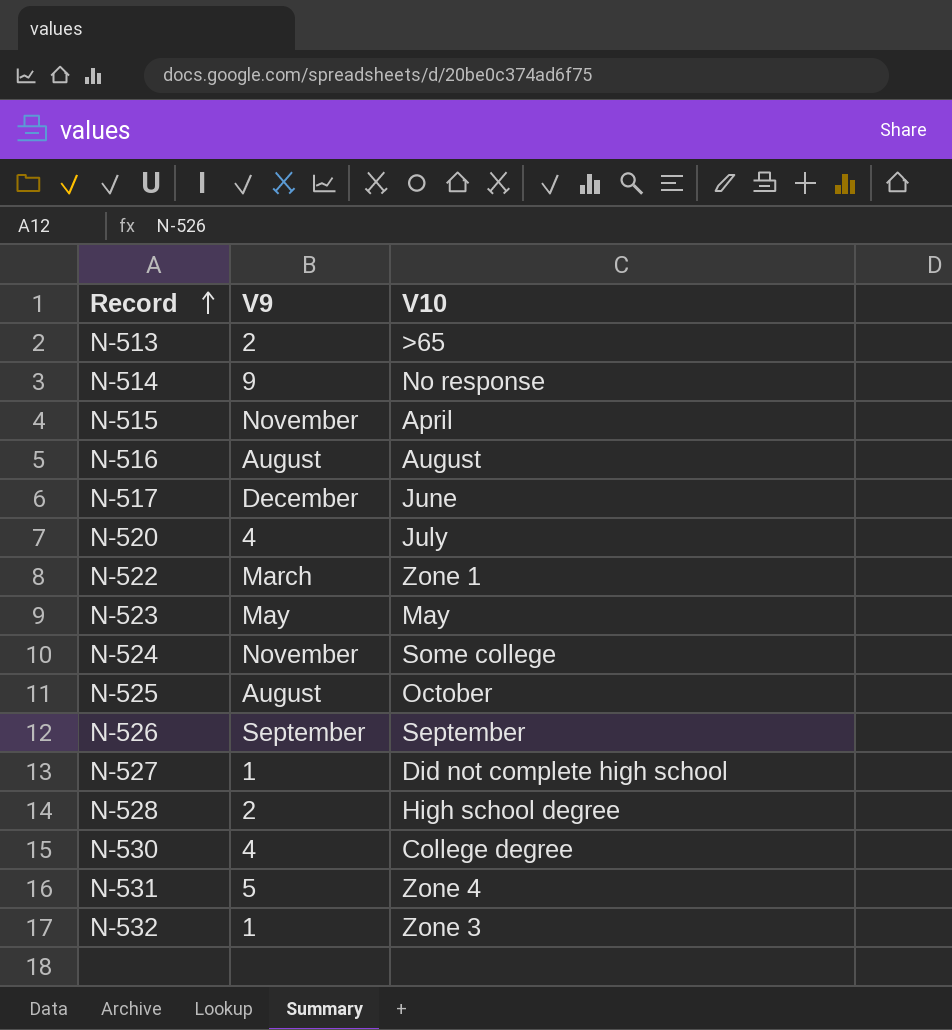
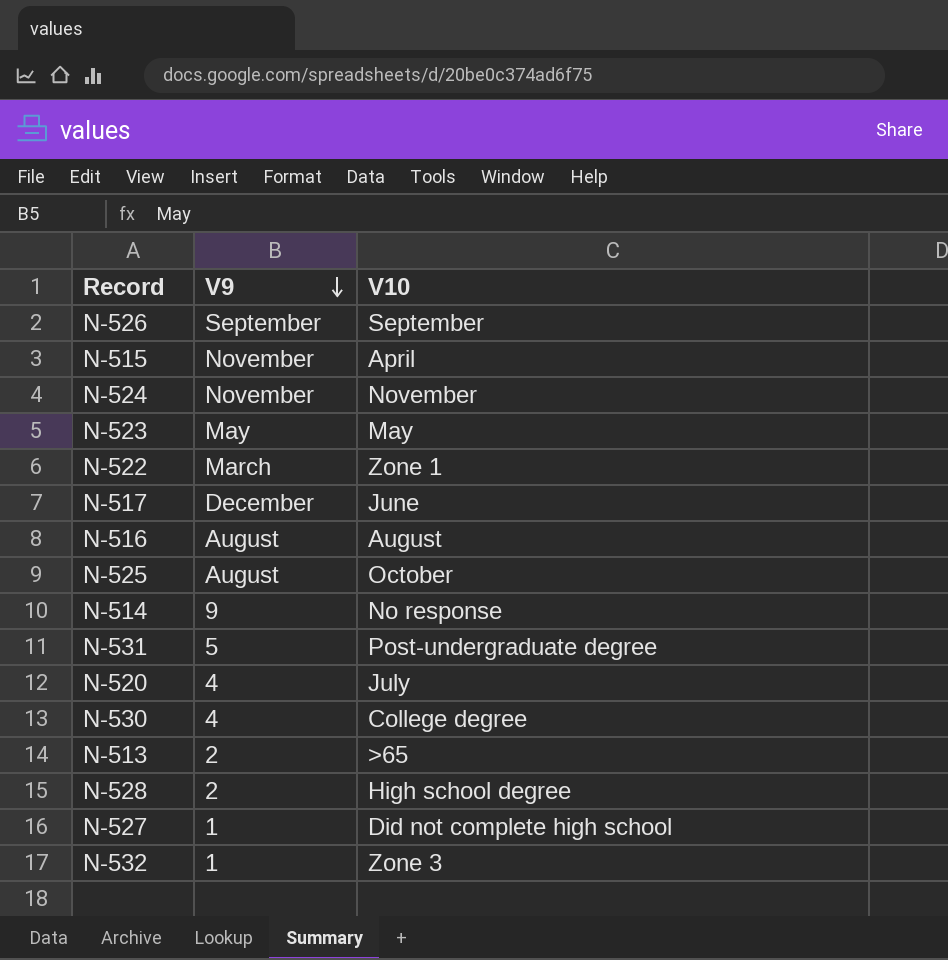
row order: Record ascending -> V9 descending
N-524 | V10: Some college -> November
N-531 | V10: Zone 4 -> Post-undergraduate degree

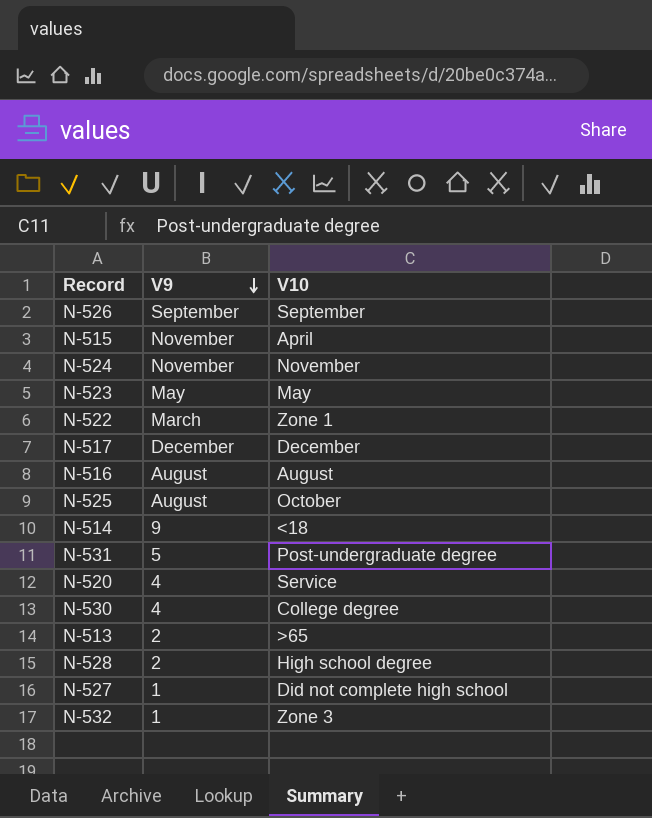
N-517 | V10: June -> December
N-514 | V10: No response -> <18
N-520 | V10: July -> Service

